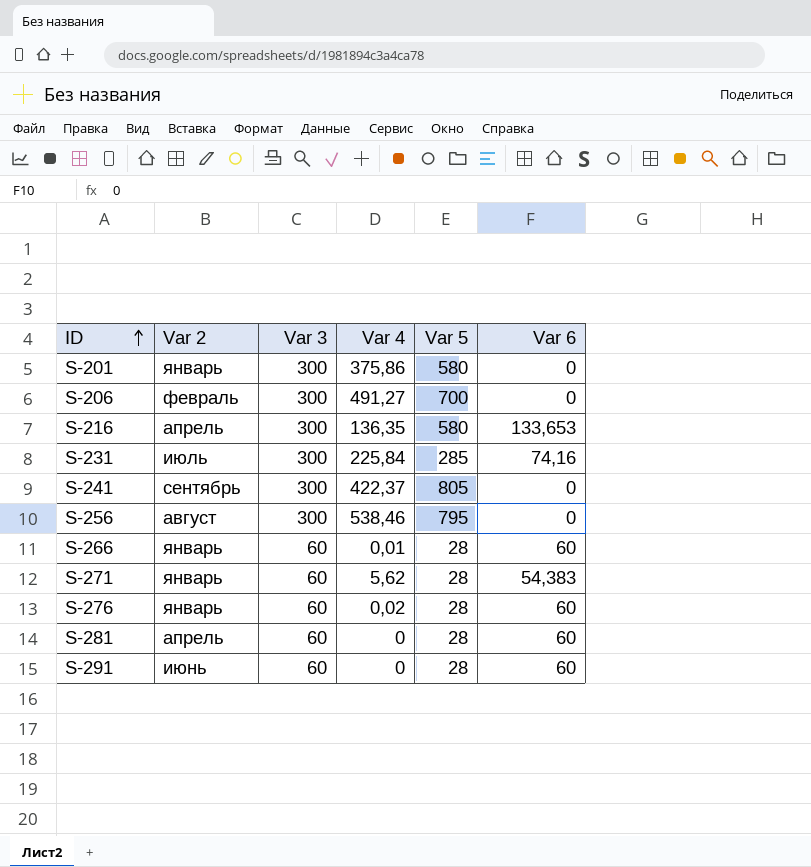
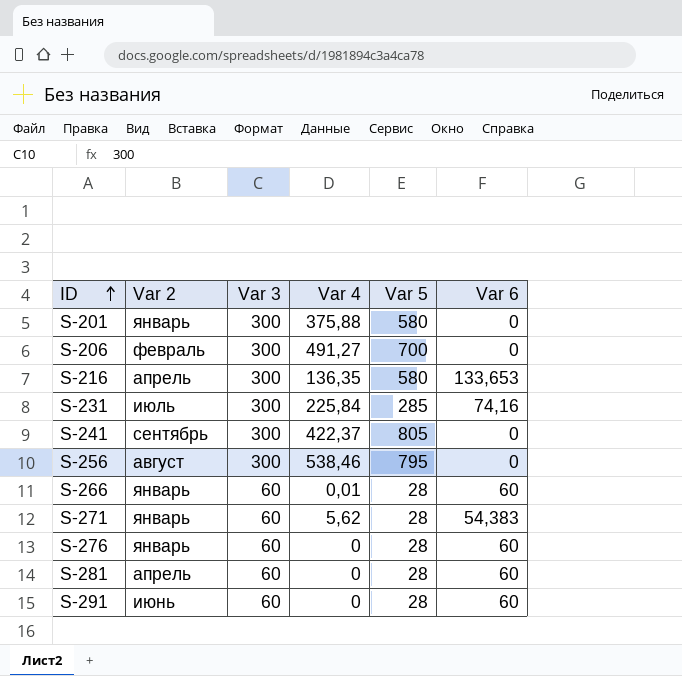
S-201 | Var 4: 375,86 -> 375,88
S-276 | Var 4: 0,02 -> 0

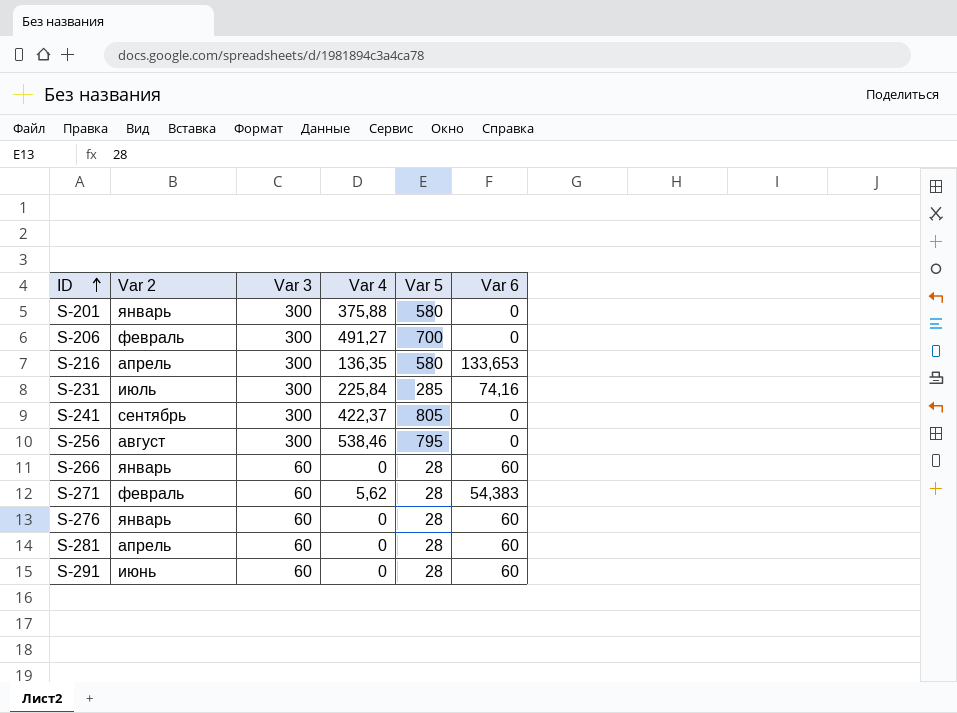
S-266 | Var 4: 0,01 -> 0
S-271 | Var 2: январь -> февраль

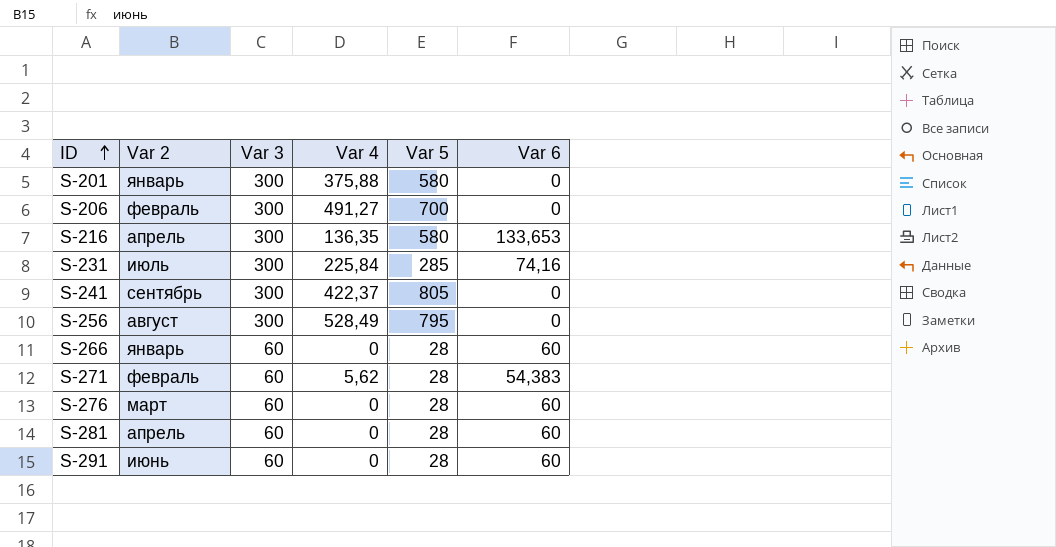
S-256 | Var 4: 538,46 -> 528,49
S-276 | Var 2: январь -> март

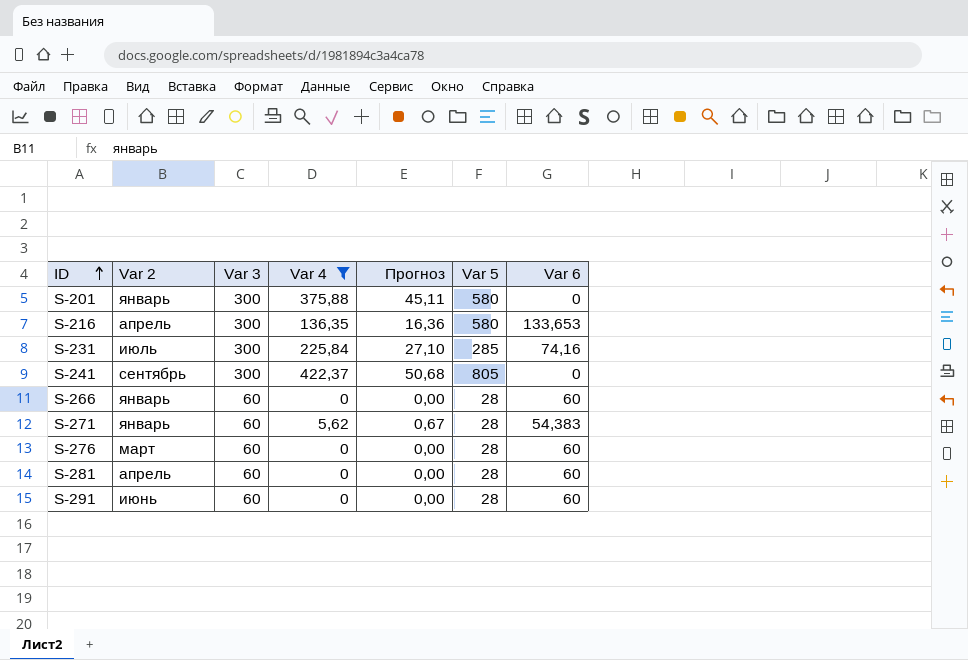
filter: none -> Var 4 <= 422,37
column Прогноз | formula: none -> [Var 4] * 0,12
S-271 | Var 2: февраль -> январь

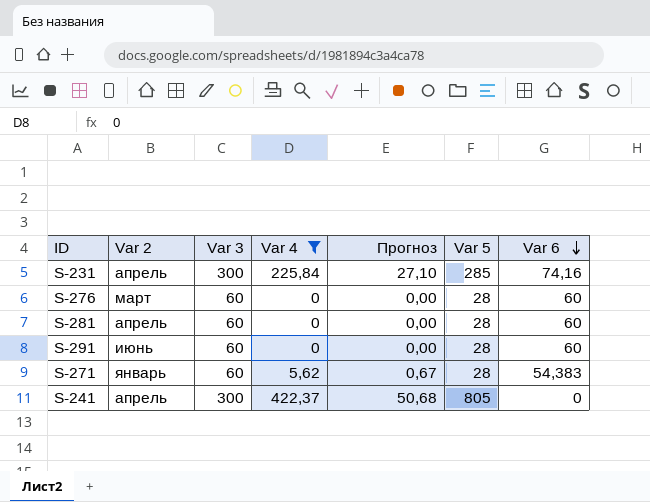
row order: ID ascending -> Var 6 descending
row S-201: январь | 300 | 375,88 | 45,11 | 580 | 0 -> none
row S-216: апрель | 300 | 136,35 | 16,36 | 580 | 133,653 -> none
row S-266: январь | 60 | 0 | 0,00 | 28 | 60 -> none
S-231 | Var 2: июль -> апрель
S-241 | Var 2: сентябрь -> апрель

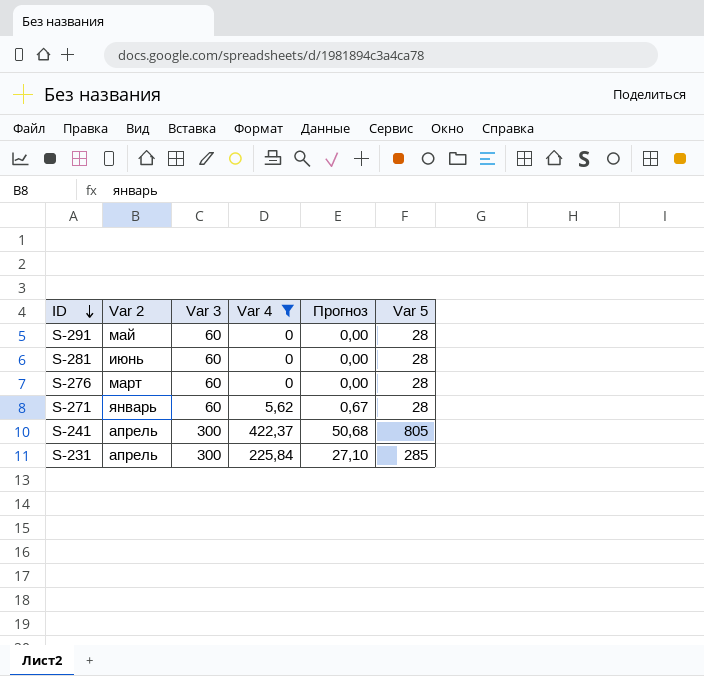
row order: Var 6 descending -> ID descending
column Var 6 | position: 7 -> none
S-291 | Var 2: июнь -> май
S-281 | Var 2: апрель -> июнь

